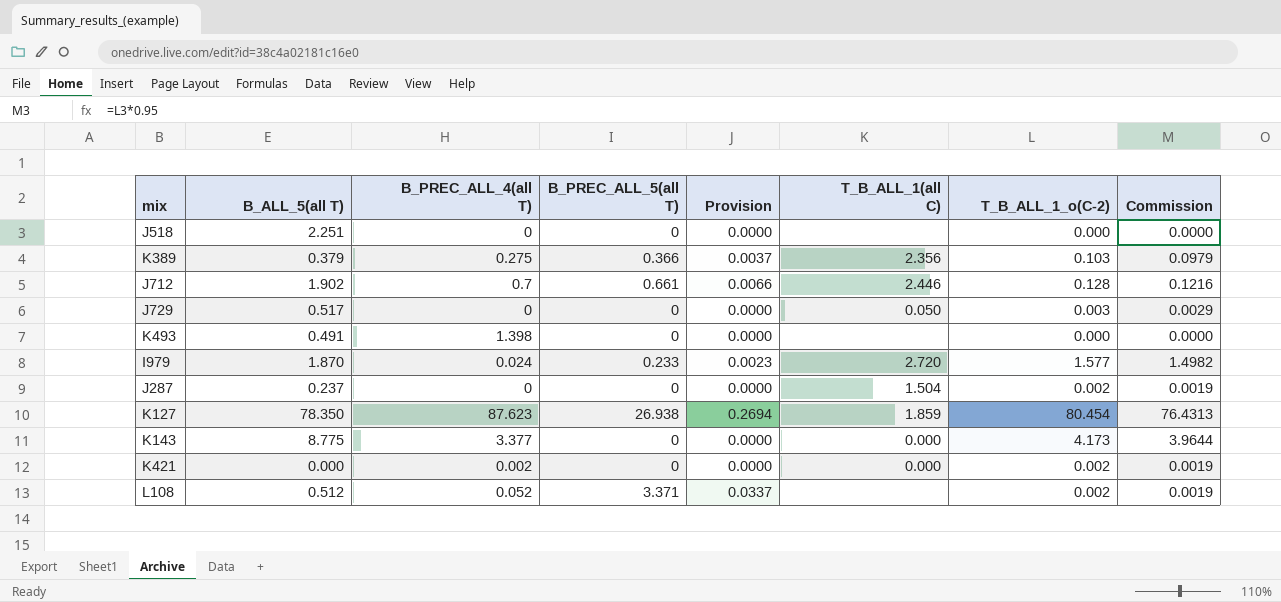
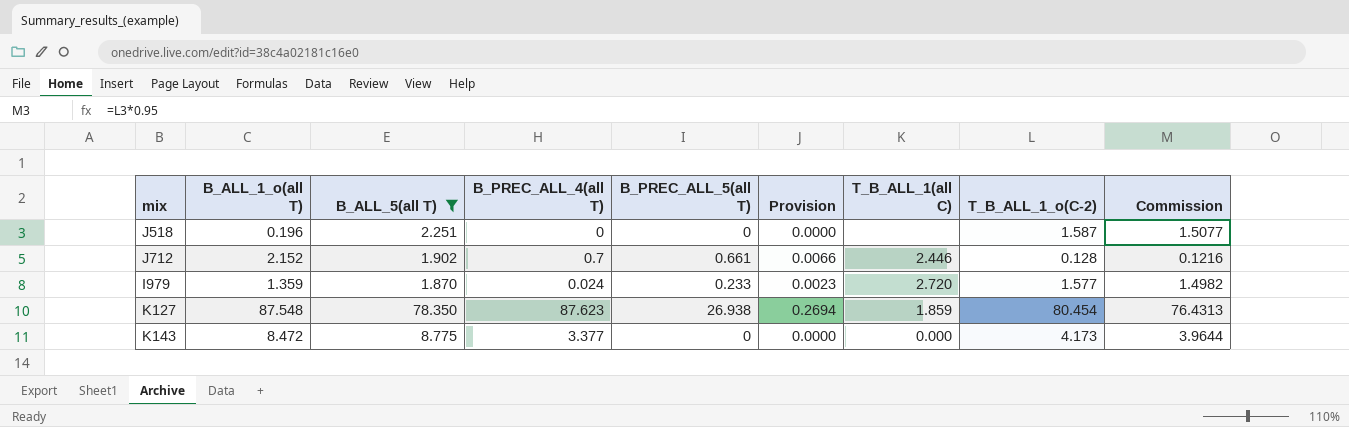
filter: none -> B_ALL_5(all T) >= 1.870
column B_ALL_1_o(all T) | position: none -> 2
J518 | T_B_ALL_1_o(C-2): 0.000 -> 1.587
J518 | Commission: 0.0000 -> 1.5077

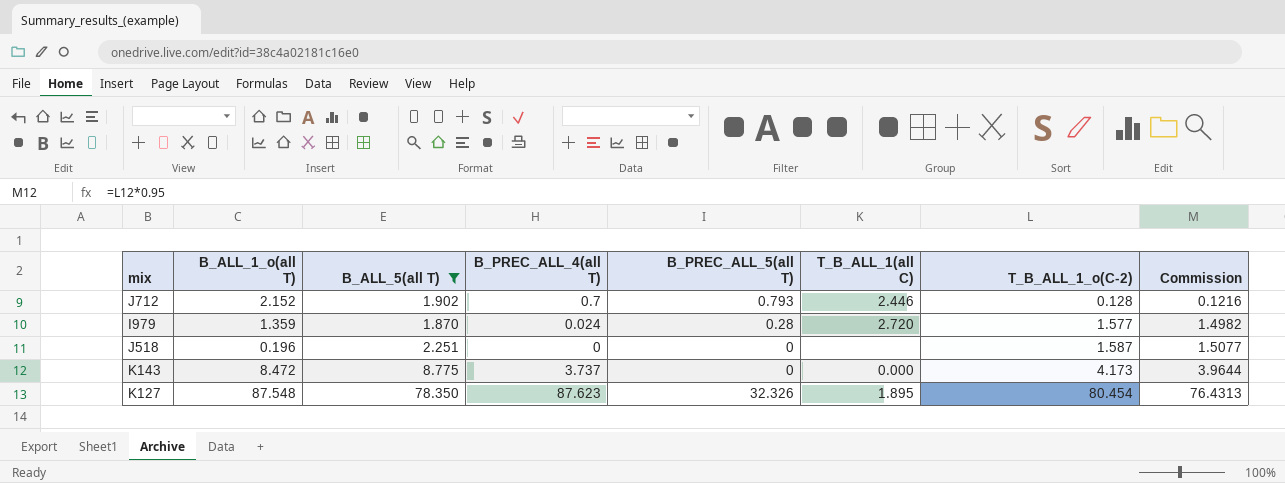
row order: none -> T_B_ALL_1_o(C-2) ascending
column Provision | formula: [B_PREC_ALL_5(all T)] * 0.01 -> none
J712 | B_PREC_ALL_5(all T): 0.661 -> 0.793
I979 | B_PREC_ALL_5(all T): 0.233 -> 0.28
K143 | B_PREC_ALL_4(all T): 3.377 -> 3.737
K127 | B_PREC_ALL_5(all T): 26.938 -> 32.326
K127 | T_B_ALL_1(all C): 1.859 -> 1.895

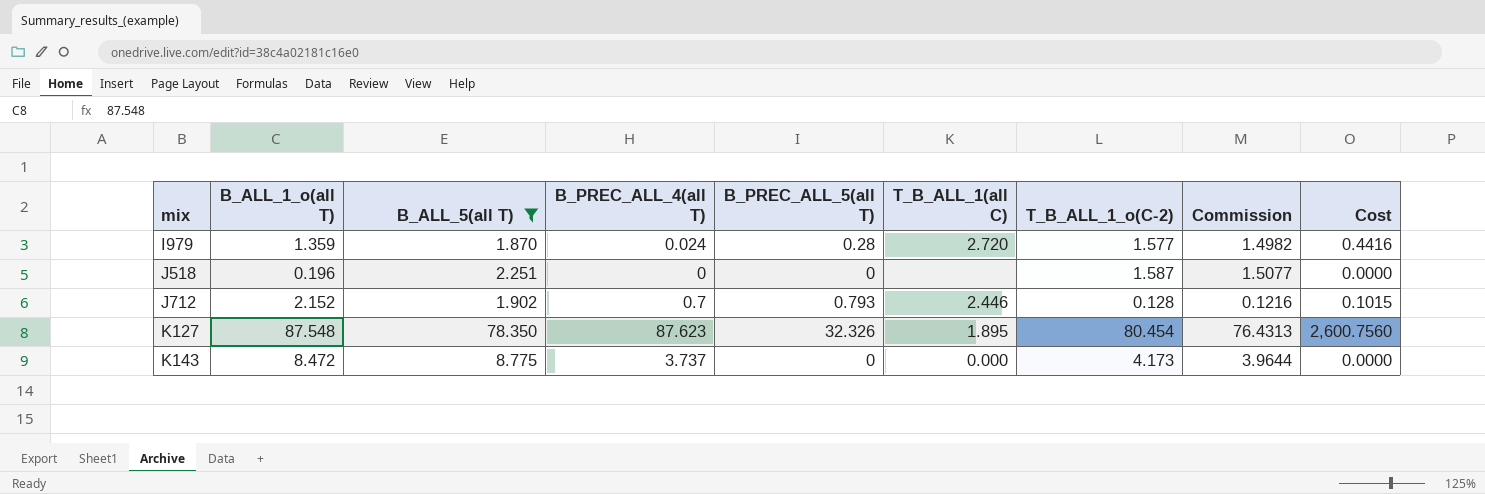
row order: T_B_ALL_1_o(C-2) ascending -> mix ascending
column Cost | formula: none -> [B_PREC_ALL_5(all T)] * [T_B_ALL_1_o(C-2)]

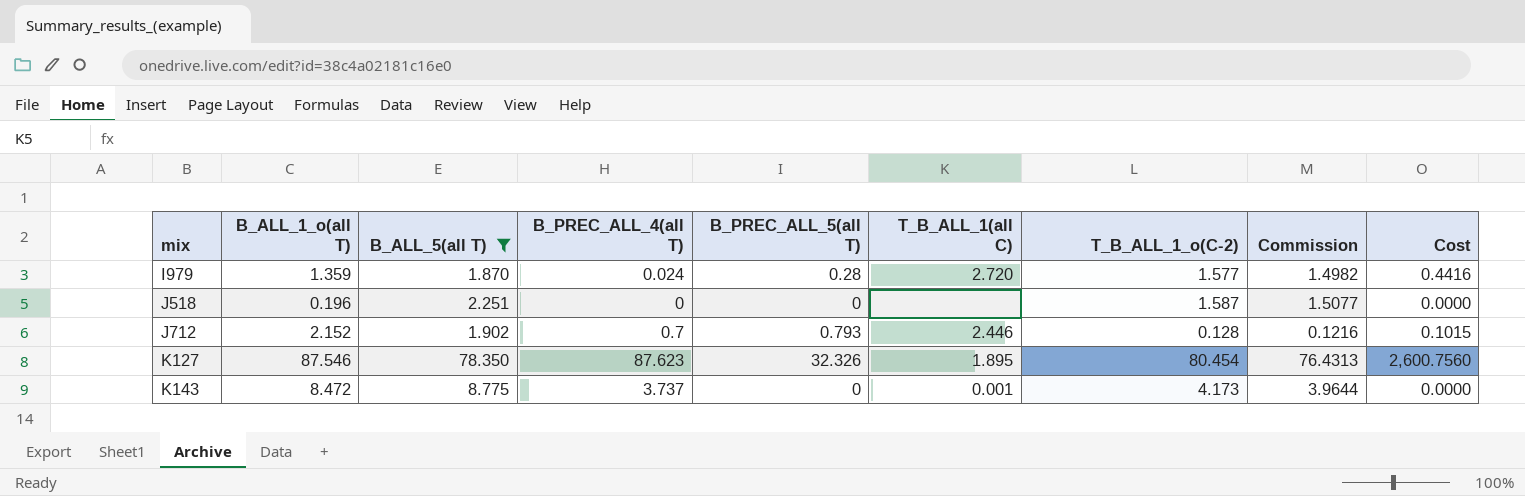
K127 | B_ALL_1_o(all T): 87.548 -> 87.546
K143 | T_B_ALL_1(all C): 0.000 -> 0.001

